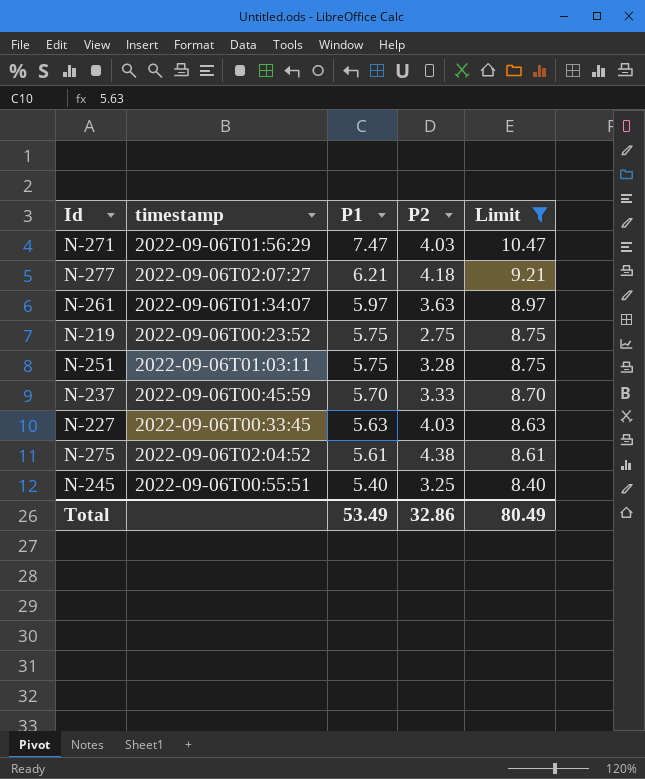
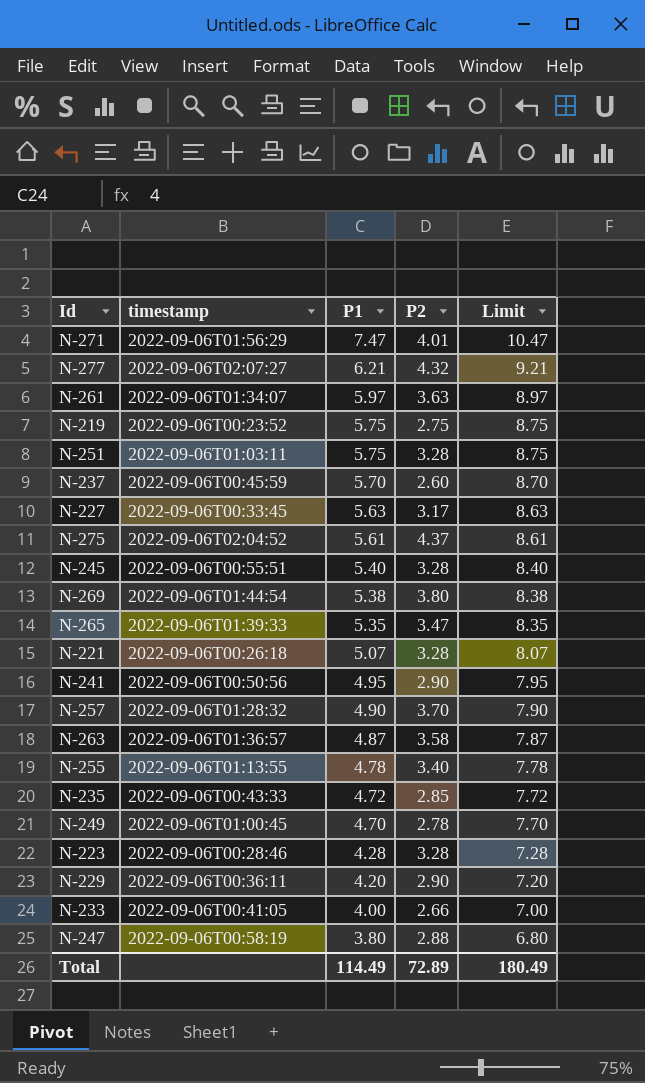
filter: Limit >= 8.40 -> none
N-271 | P2: 4.03 -> 4.01
N-277 | P2: 4.18 -> 4.32
N-237 | P2: 3.33 -> 2.60
N-227 | P2: 4.03 -> 3.17
N-275 | P2: 4.38 -> 4.37
N-245 | P2: 3.25 -> 3.28
Total | P1: 53.49 -> 114.49
Total | P2: 32.86 -> 72.89
Total | Limit: 80.49 -> 180.49

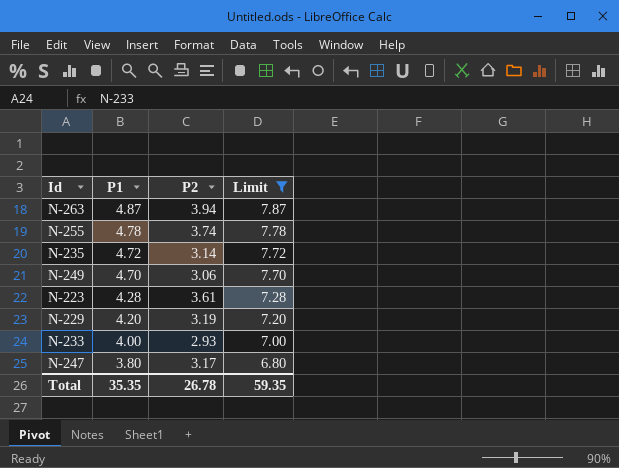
filter: none -> Limit <= 7.87
column timestamp | position: 2 -> none
N-263 | P2: 3.58 -> 3.94
N-255 | P2: 3.40 -> 3.74
N-235 | P2: 2.85 -> 3.14
N-249 | P2: 2.78 -> 3.06
N-223 | P2: 3.28 -> 3.61
N-229 | P2: 2.90 -> 3.19
N-233 | P2: 2.66 -> 2.93
N-247 | P2: 2.88 -> 3.17
Total | P1: 114.49 -> 35.35
Total | P2: 72.89 -> 26.78
Total | Limit: 180.49 -> 59.35

